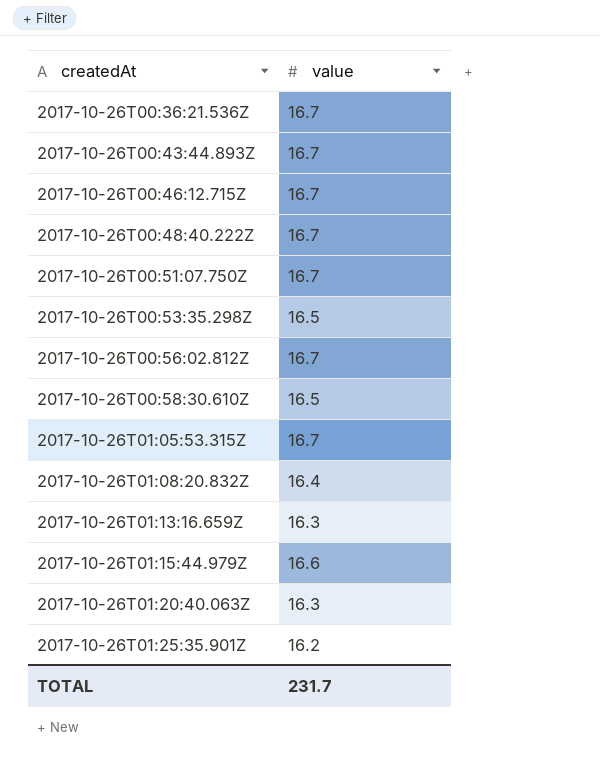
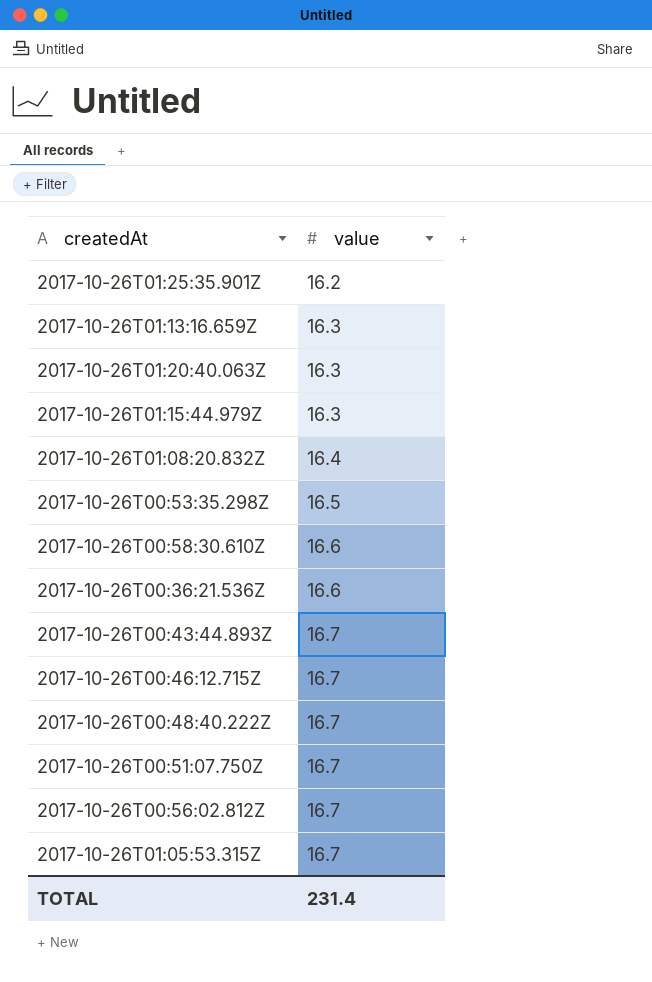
row order: createdAt ascending -> value ascending
2017-10-26T01:15:44.979Z | value: 16.6 -> 16.3
2017-10-26T00:58:30.610Z | value: 16.5 -> 16.6
2017-10-26T00:36:21.536Z | value: 16.7 -> 16.6
TOTAL | value: 231.7 -> 231.4

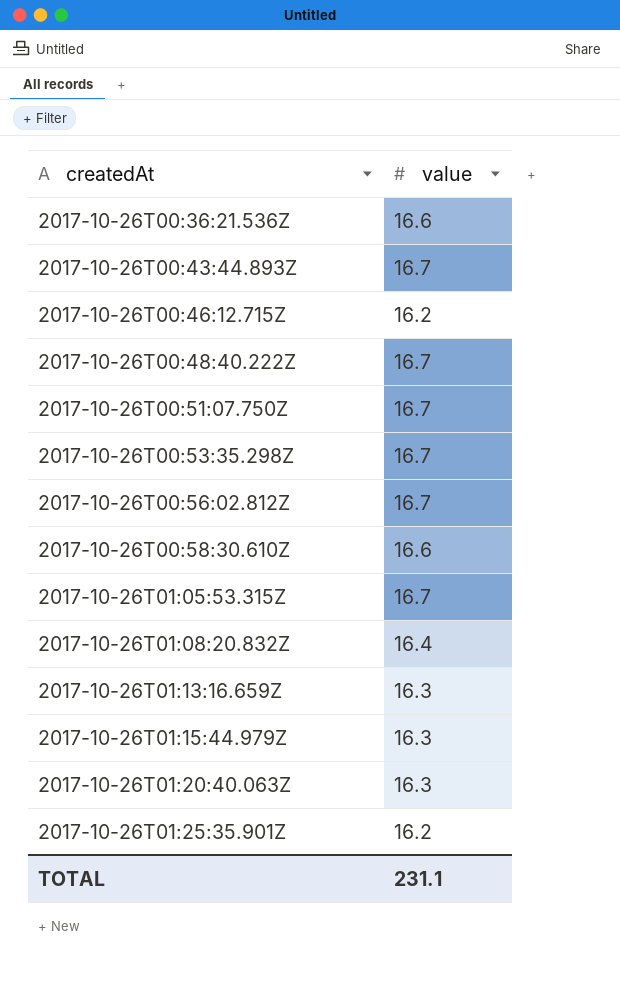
row order: value ascending -> createdAt ascending
2017-10-26T00:46:12.715Z | value: 16.7 -> 16.2
2017-10-26T00:53:35.298Z | value: 16.5 -> 16.7
TOTAL | value: 231.4 -> 231.1

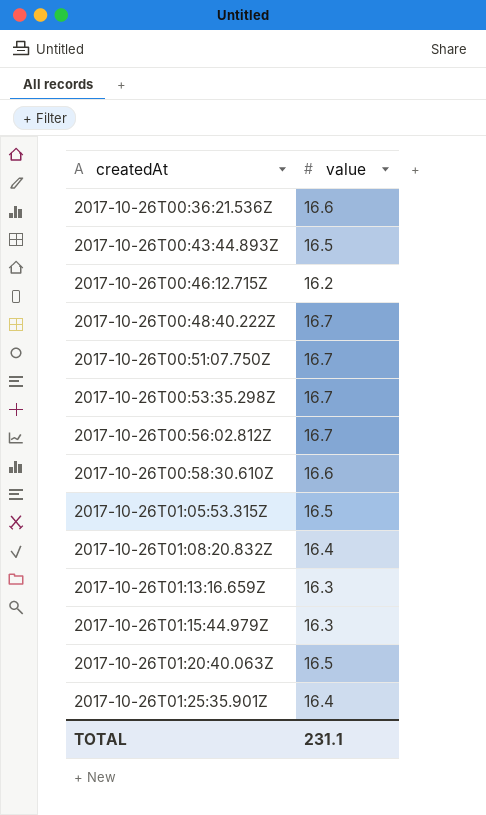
2017-10-26T00:43:44.893Z | value: 16.7 -> 16.5
2017-10-26T01:05:53.315Z | value: 16.7 -> 16.5
2017-10-26T01:20:40.063Z | value: 16.3 -> 16.5
2017-10-26T01:25:35.901Z | value: 16.2 -> 16.4

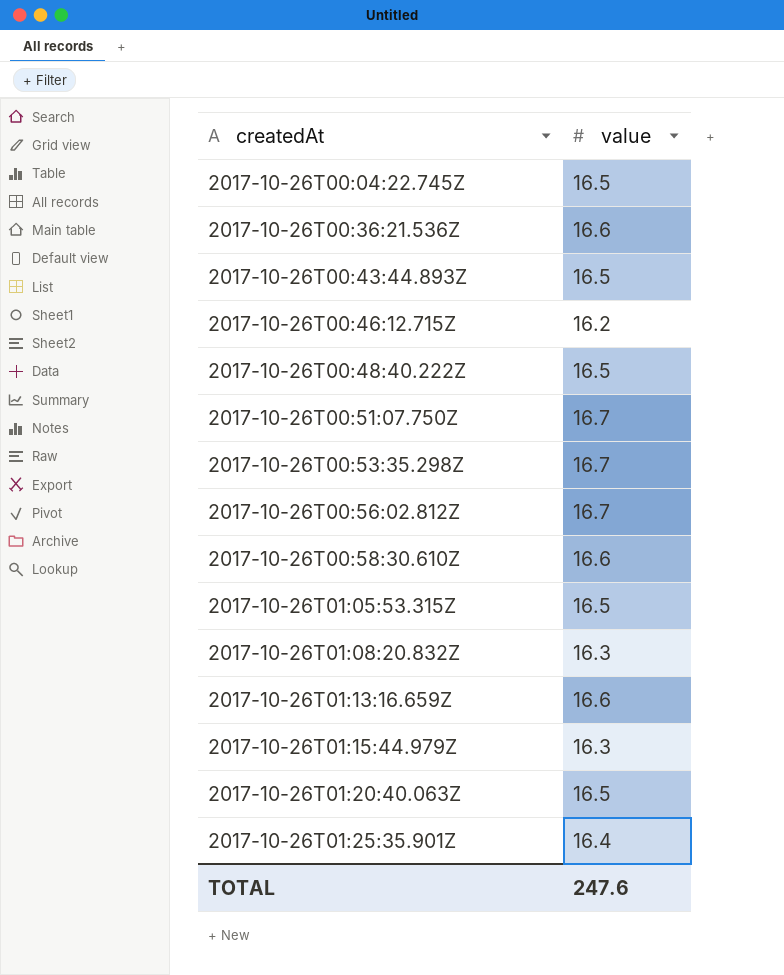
row 2017-10-26T00:04:22.745Z: none -> 16.5
2017-10-26T00:48:40.222Z | value: 16.7 -> 16.5
2017-10-26T01:08:20.832Z | value: 16.4 -> 16.3
2017-10-26T01:13:16.659Z | value: 16.3 -> 16.6
TOTAL | value: 231.1 -> 247.6

